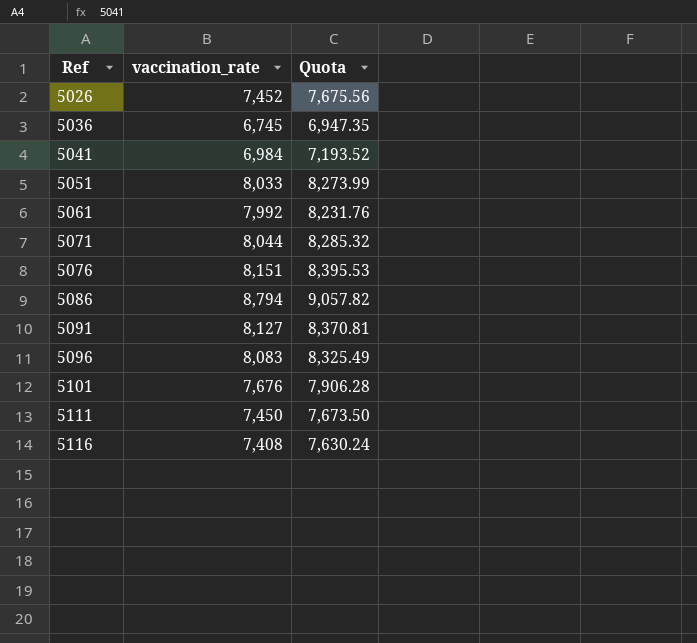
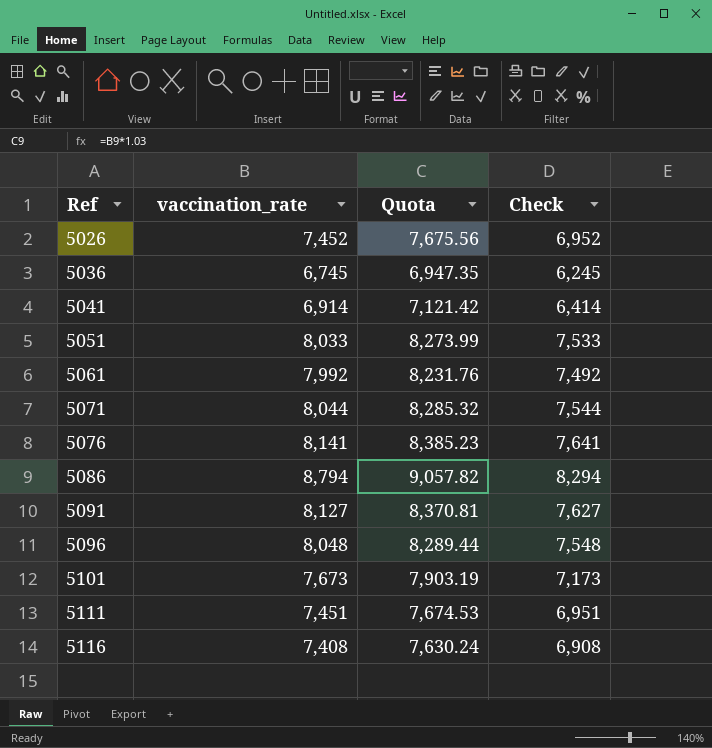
column Check | formula: none -> [vaccination_rate] - 500
5041 | vaccination_rate: 6,984 -> 6,914
5041 | Quota: 7,193.52 -> 7,121.42
5076 | vaccination_rate: 8,151 -> 8,141
5076 | Quota: 8,395.53 -> 8,385.23
5096 | vaccination_rate: 8,083 -> 8,048
5096 | Quota: 8,325.49 -> 8,289.44
5101 | vaccination_rate: 7,676 -> 7,673
5101 | Quota: 7,906.28 -> 7,903.19
5111 | vaccination_rate: 7,450 -> 7,451
5111 | Quota: 7,673.50 -> 7,674.53

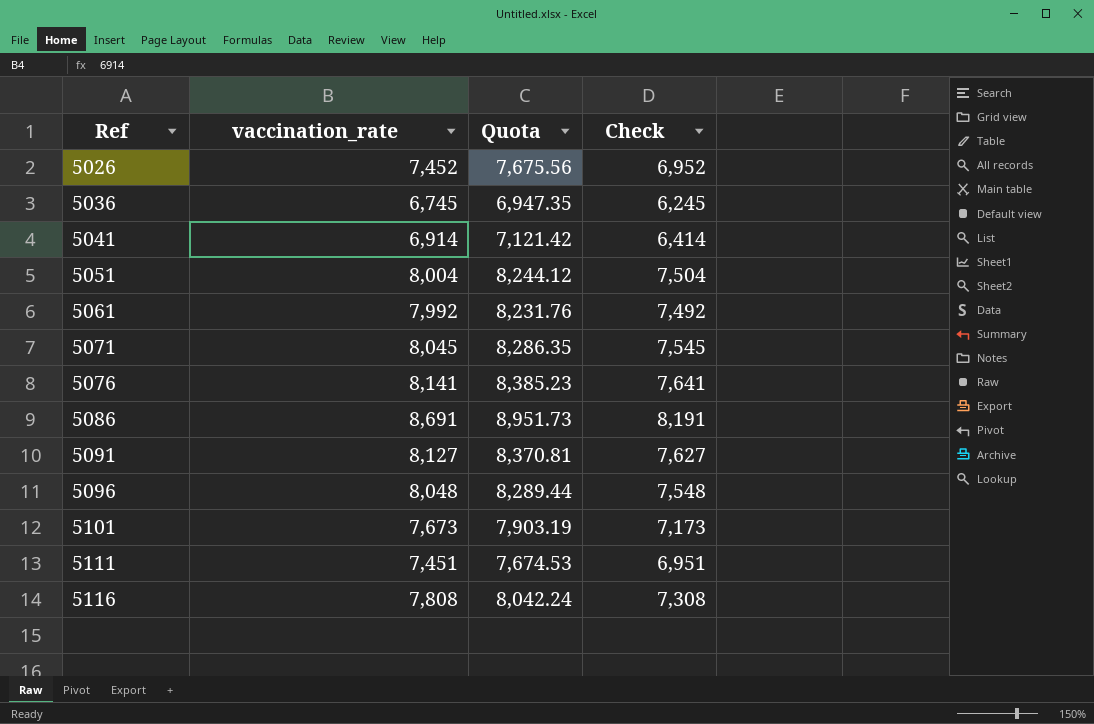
5051 | vaccination_rate: 8,033 -> 8,004
5051 | Quota: 8,273.99 -> 8,244.12
5051 | Check: 7,533 -> 7,504
5071 | vaccination_rate: 8,044 -> 8,045
5071 | Quota: 8,285.32 -> 8,286.35
5071 | Check: 7,544 -> 7,545
5086 | vaccination_rate: 8,794 -> 8,691
5086 | Quota: 9,057.82 -> 8,951.73
5086 | Check: 8,294 -> 8,191
5116 | vaccination_rate: 7,408 -> 7,808
5116 | Quota: 7,630.24 -> 8,042.24
5116 | Check: 6,908 -> 7,308

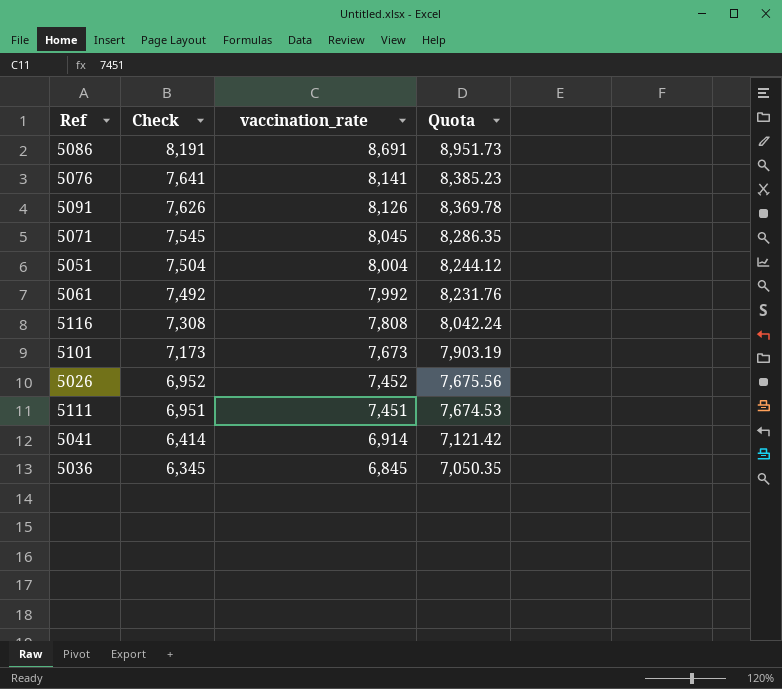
row order: Ref ascending -> Check descending
column Check | position: 4 -> 2
row 5096: 8,048 | 8,289.44 | 7,548 -> none
5091 | Check: 7,627 -> 7,626
5091 | vaccination_rate: 8,127 -> 8,126
5091 | Quota: 8,370.81 -> 8,369.78
5036 | Check: 6,245 -> 6,345
5036 | vaccination_rate: 6,745 -> 6,845
5036 | Quota: 6,947.35 -> 7,050.35

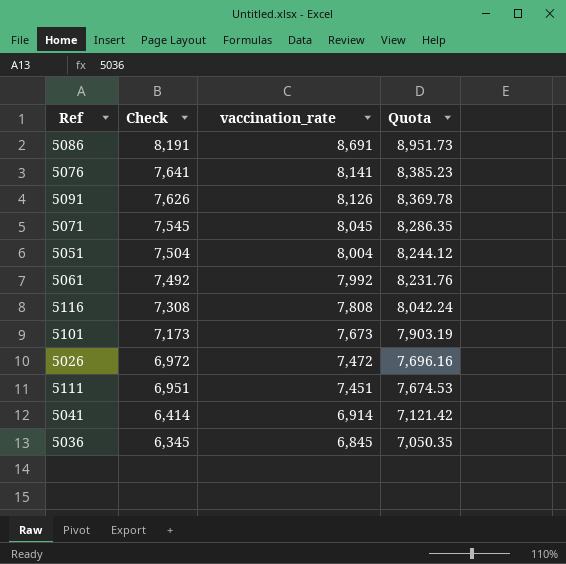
5026 | Check: 6,952 -> 6,972
5026 | vaccination_rate: 7,452 -> 7,472
5026 | Quota: 7,675.56 -> 7,696.16

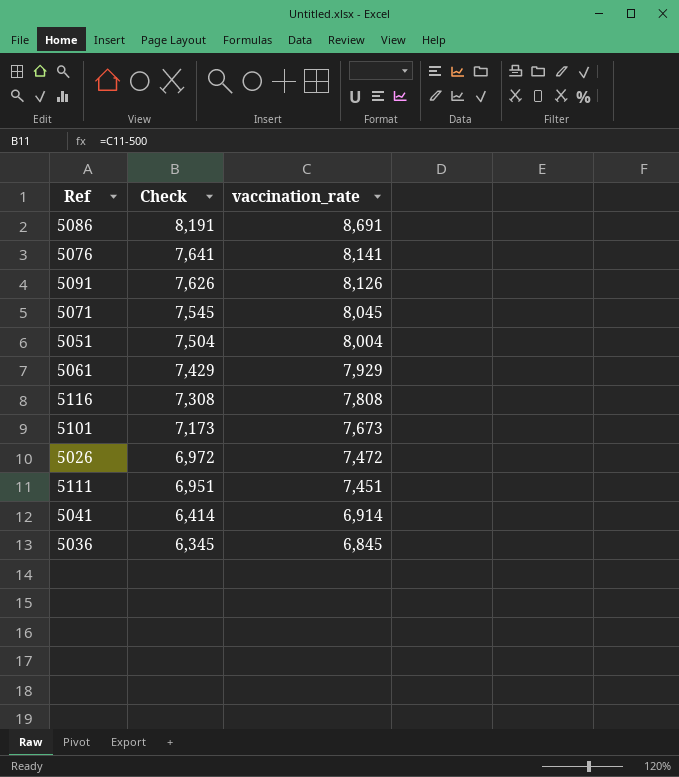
column Quota | formula: [vaccination_rate] * 1.03 -> none
5061 | Check: 7,492 -> 7,429
5061 | vaccination_rate: 7,992 -> 7,929

